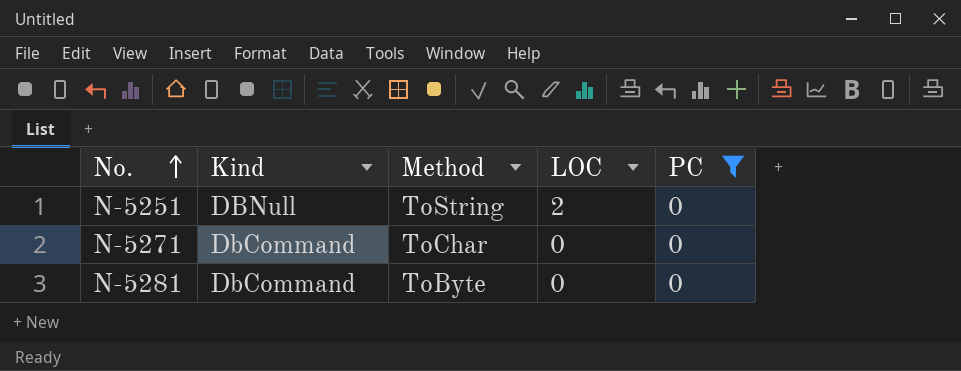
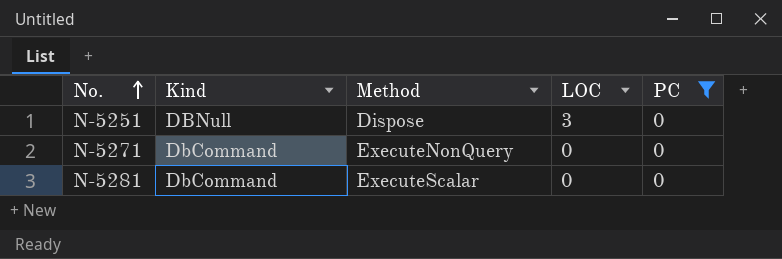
N-5251 | Method: ToString -> Dispose
N-5251 | LOC: 2 -> 3
N-5271 | Method: ToChar -> ExecuteNonQuery
N-5281 | Method: ToByte -> ExecuteScalar

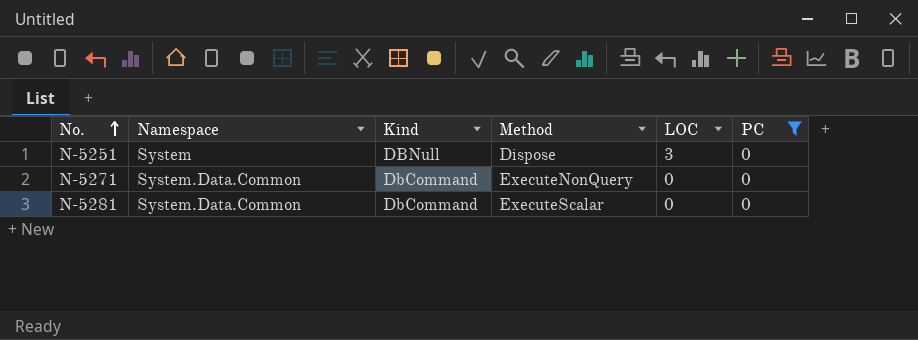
column Namespace | position: none -> 2

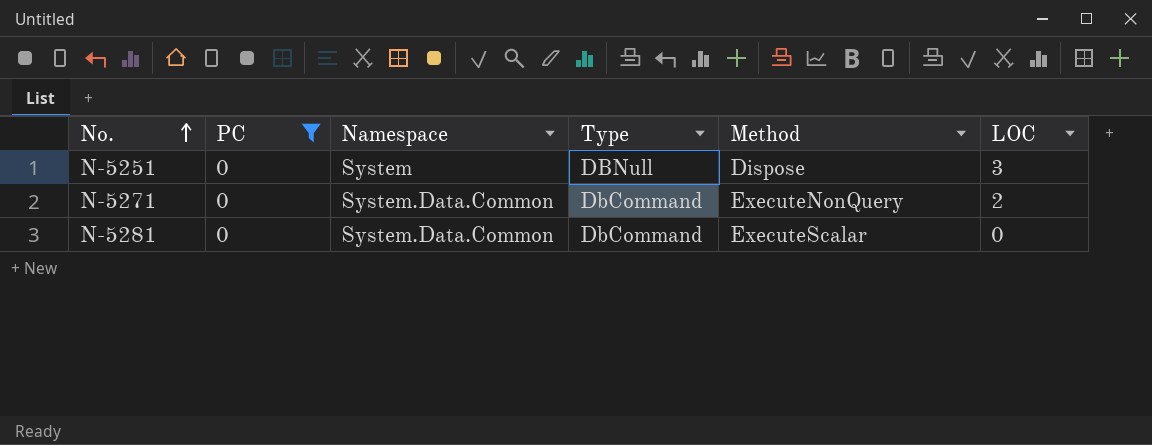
column PC | position: 6 -> 2
column name: Kind -> Type
N-5271 | LOC: 0 -> 2

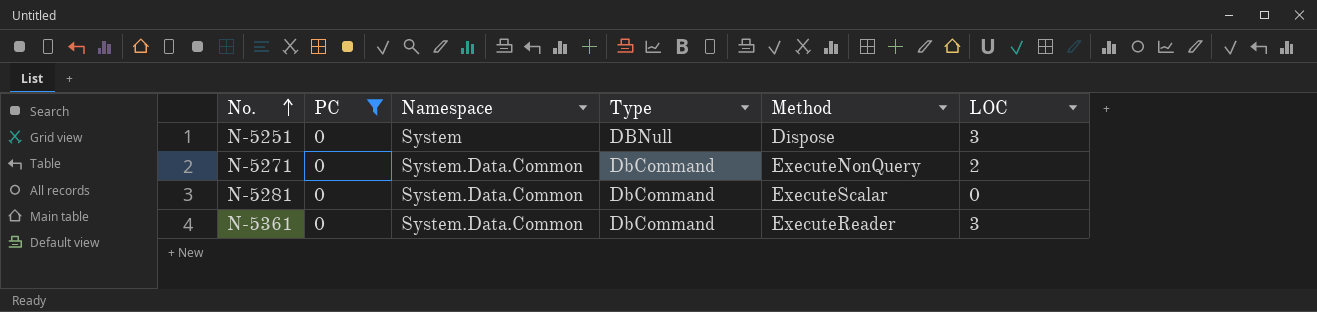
row N-5361: none -> 0 | System.Data.Common | DbCommand | ExecuteReader | 3

